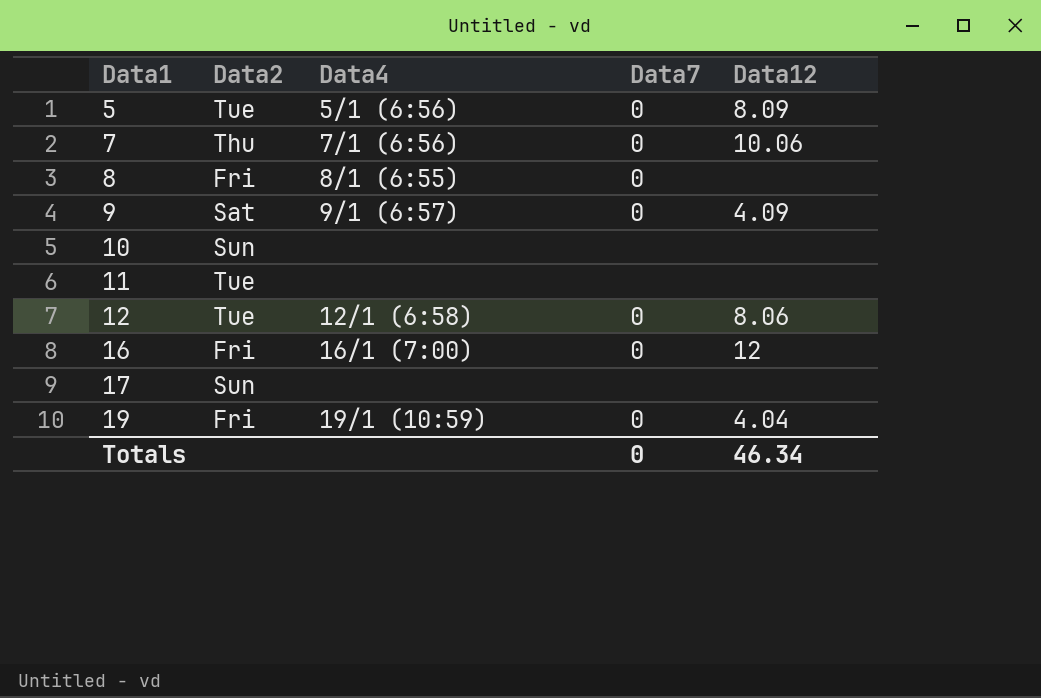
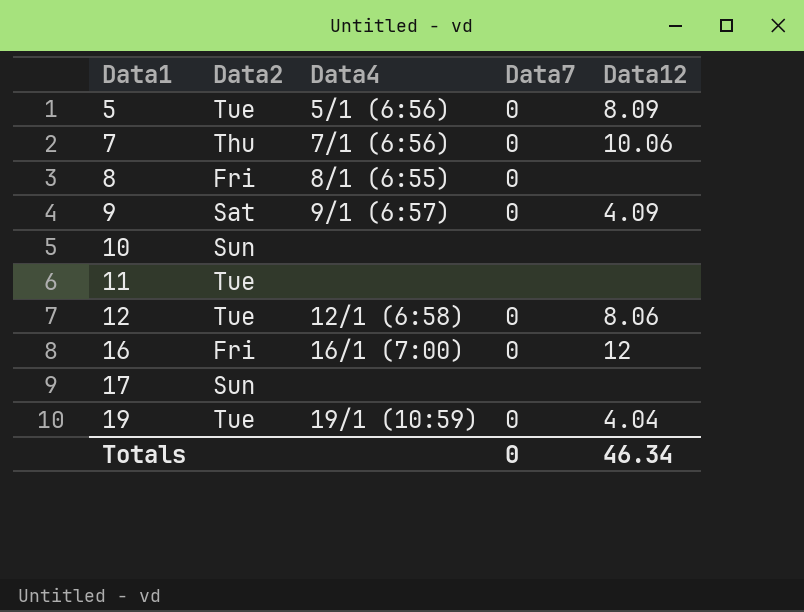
19 | Data2: Fri -> Tue

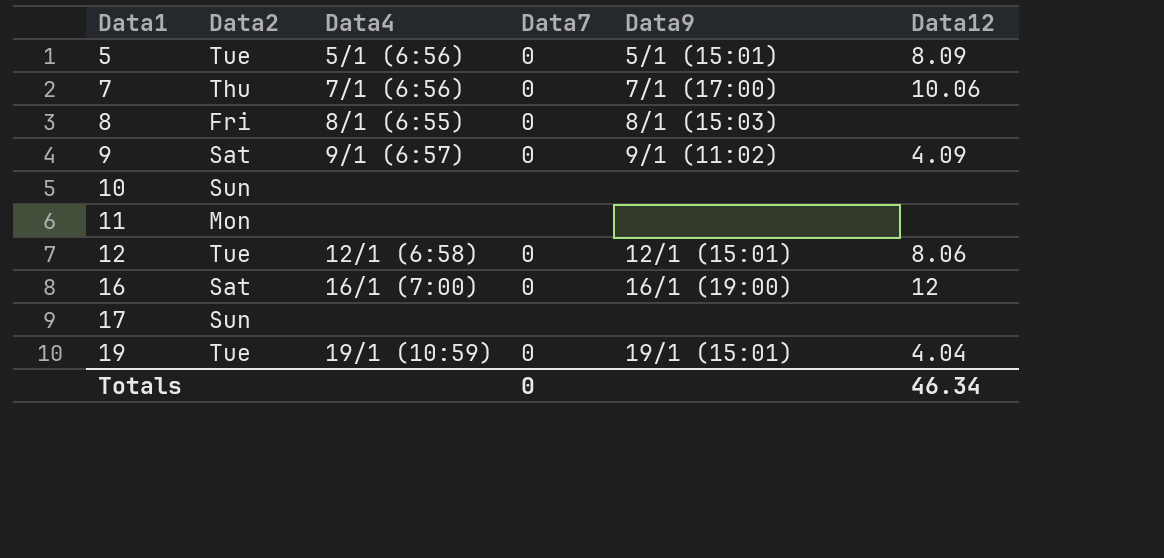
column Data9 | position: none -> 5
11 | Data2: Tue -> Mon
16 | Data2: Fri -> Sat

